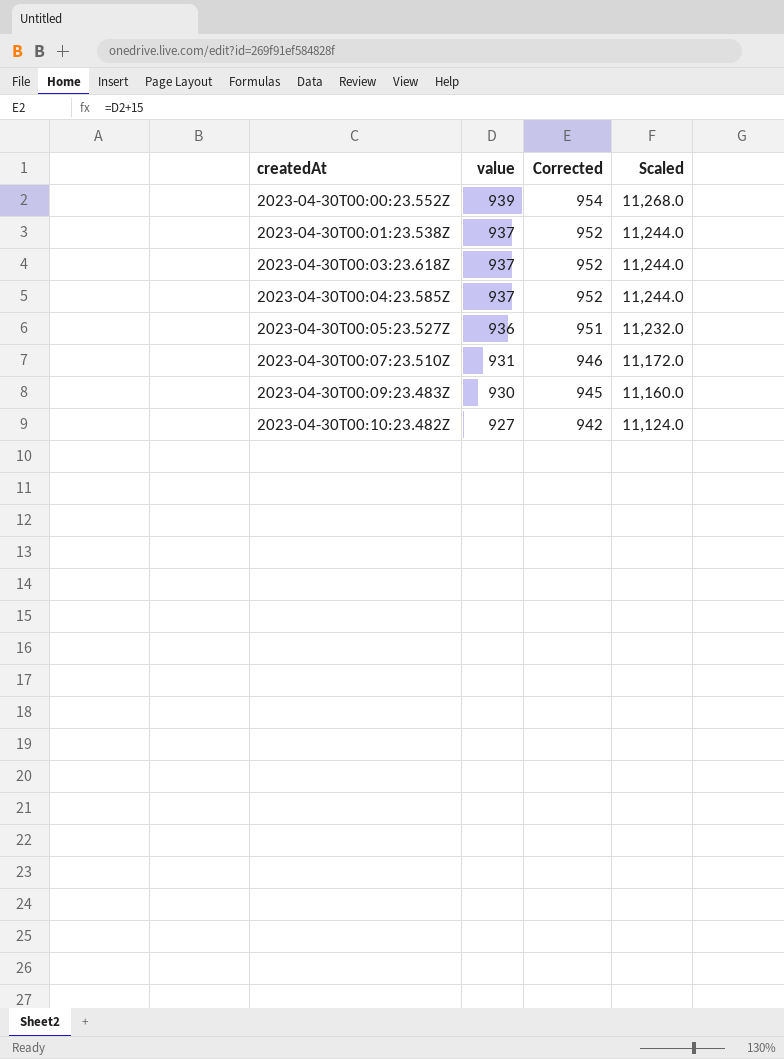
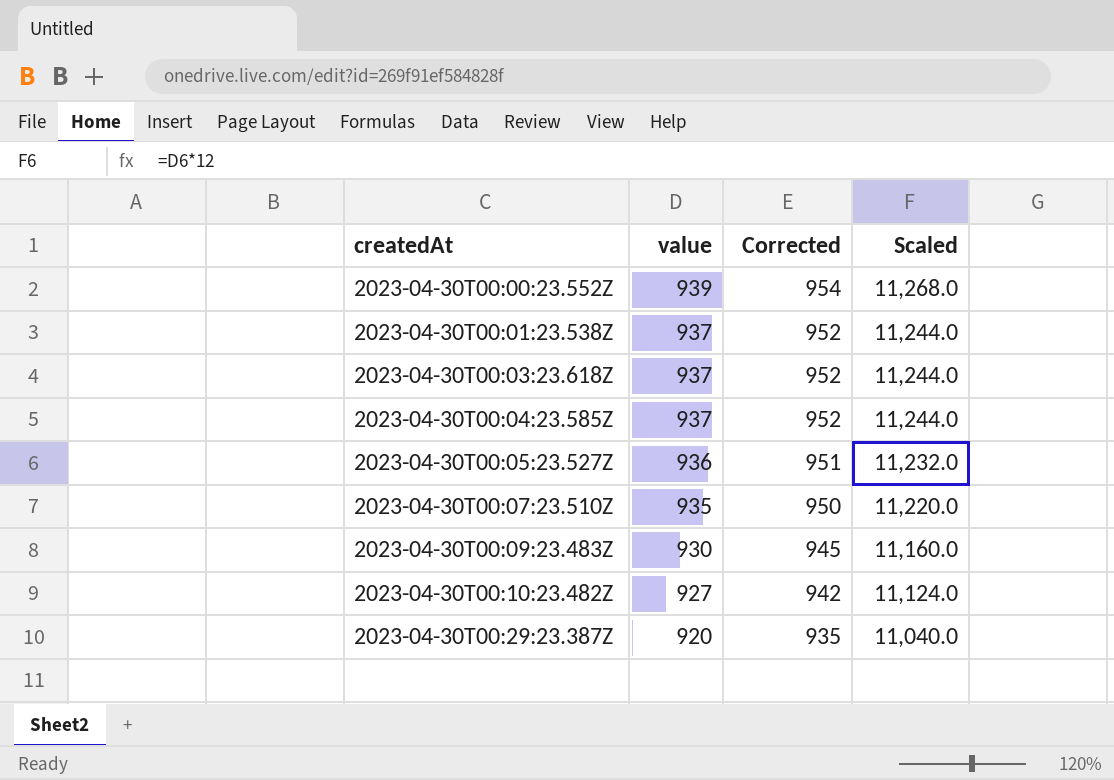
2023-04-30T00:07:23.510Z | value: 931 -> 935
2023-04-30T00:07:23.510Z | Corrected: 946 -> 950
2023-04-30T00:07:23.510Z | Scaled: 11,172.0 -> 11,220.0
row 2023-04-30T00:29:23.387Z: none -> 920 | 935 | 11,040.0

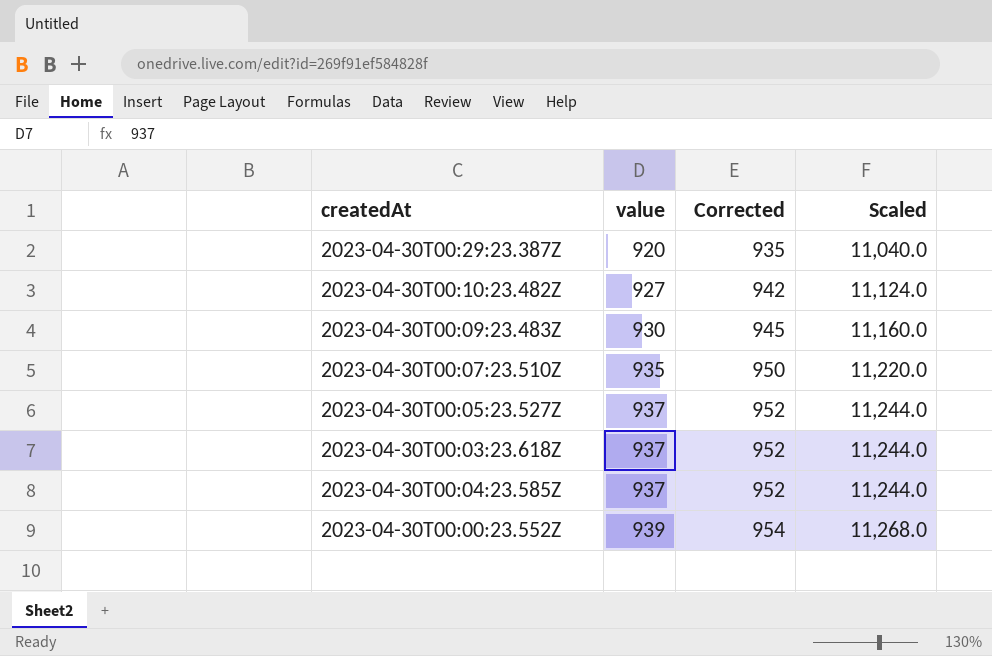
row order: createdAt ascending -> value ascending
row 2023-04-30T00:01:23.538Z: 937 | 952 | 11,244.0 -> none
2023-04-30T00:05:23.527Z | value: 936 -> 937
2023-04-30T00:05:23.527Z | Corrected: 951 -> 952
2023-04-30T00:05:23.527Z | Scaled: 11,232.0 -> 11,244.0

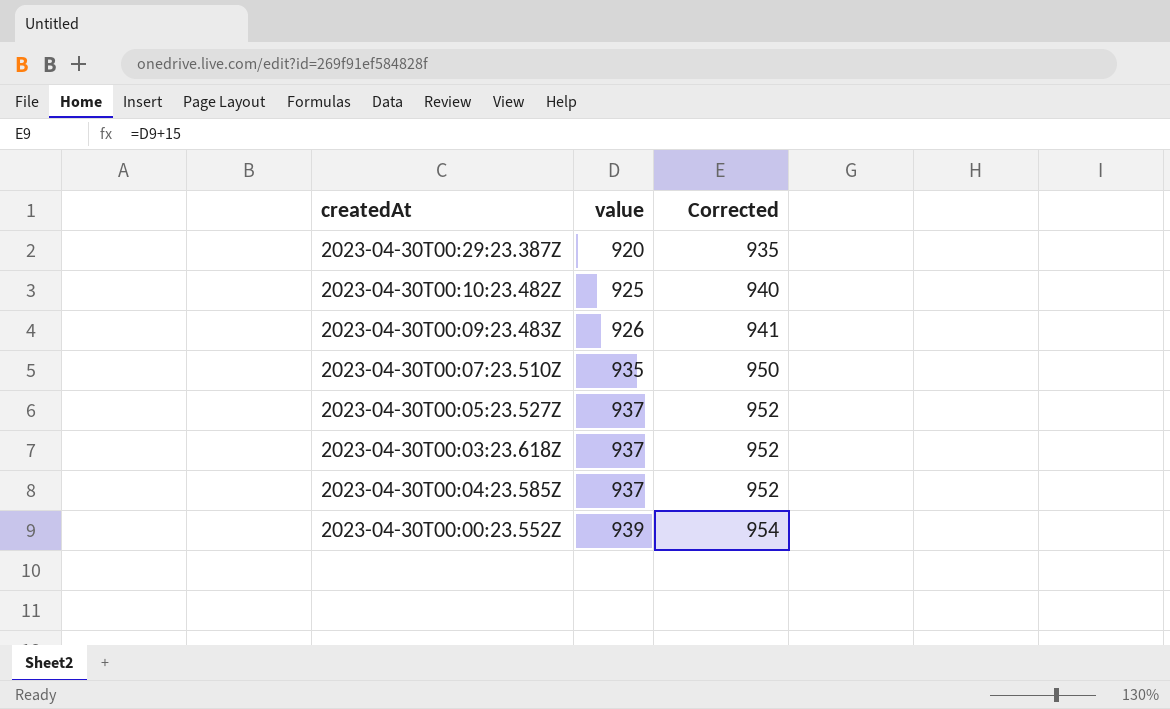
column Scaled | formula: [value] * 12 -> none
2023-04-30T00:10:23.482Z | value: 927 -> 925
2023-04-30T00:10:23.482Z | Corrected: 942 -> 940
2023-04-30T00:09:23.483Z | value: 930 -> 926
2023-04-30T00:09:23.483Z | Corrected: 945 -> 941

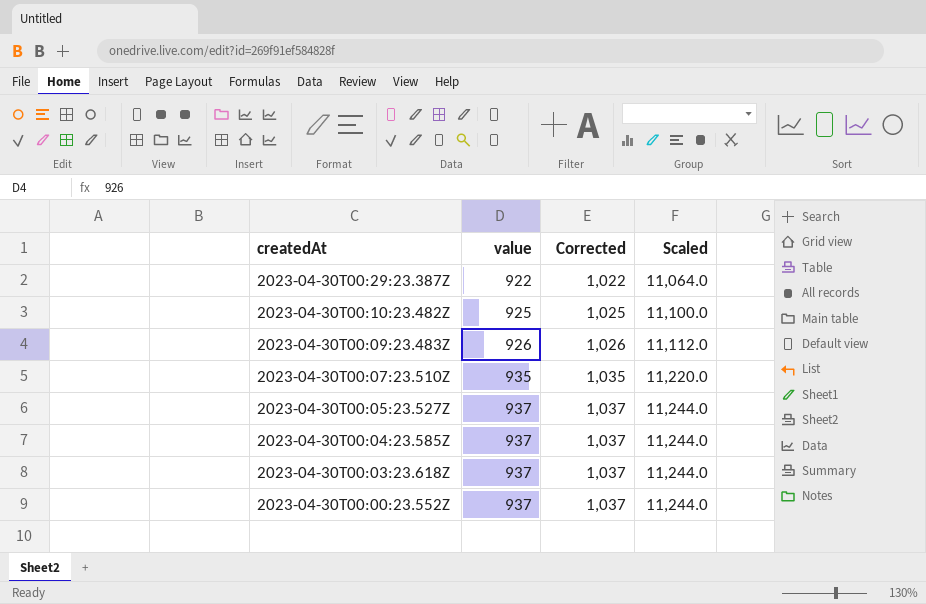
row order: value ascending -> createdAt descending
column Corrected | formula: [value] + 15 -> [value] + 100
column Scaled | formula: none -> [value] * 12
2023-04-30T00:29:23.387Z | value: 920 -> 922
2023-04-30T00:00:23.552Z | value: 939 -> 937

